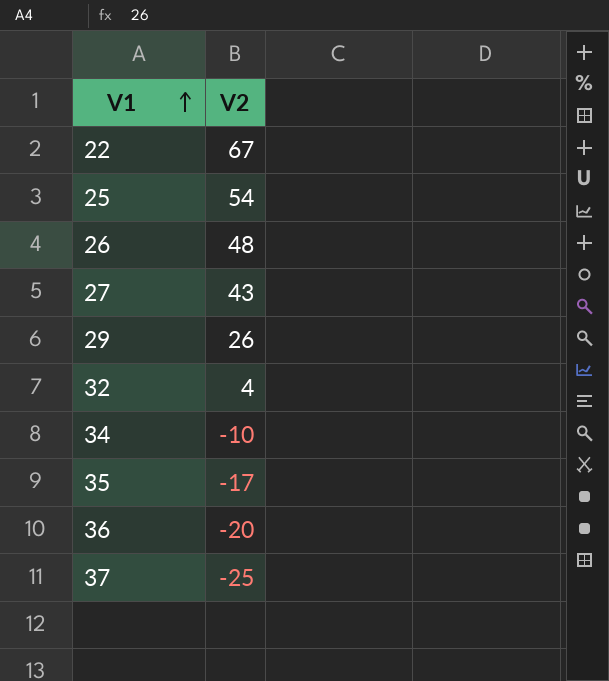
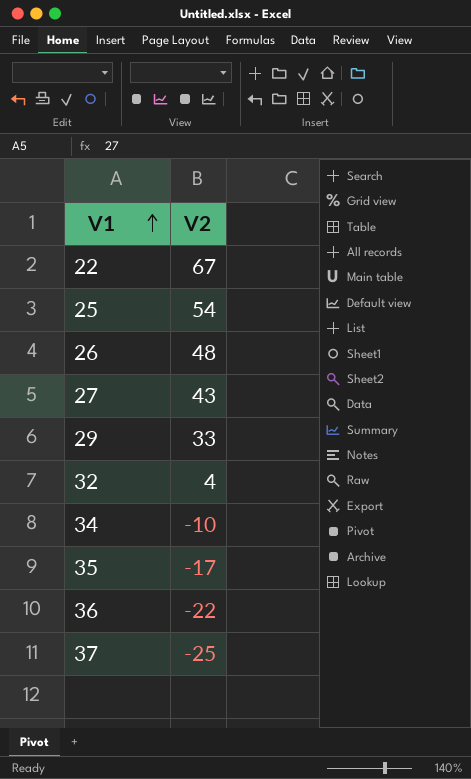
29 | V2: 26 -> 33
36 | V2: -20 -> -22

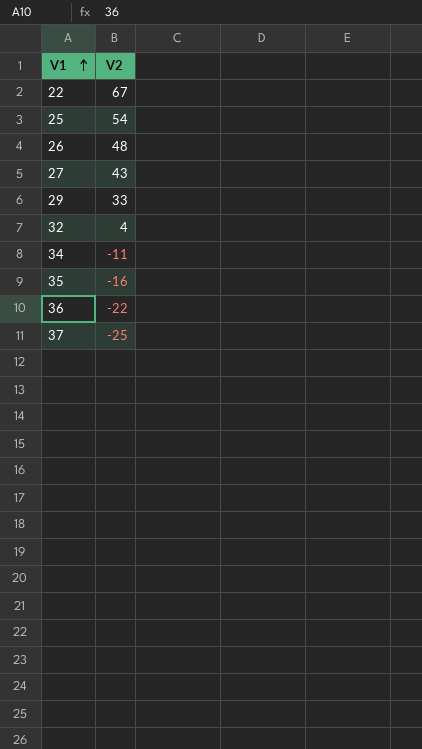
34 | V2: -10 -> -11
35 | V2: -17 -> -16

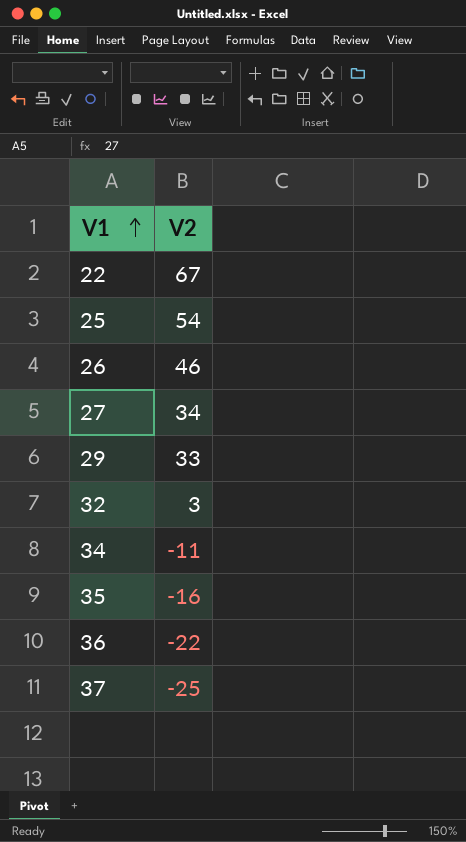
26 | V2: 48 -> 46
27 | V2: 43 -> 34
32 | V2: 4 -> 3

